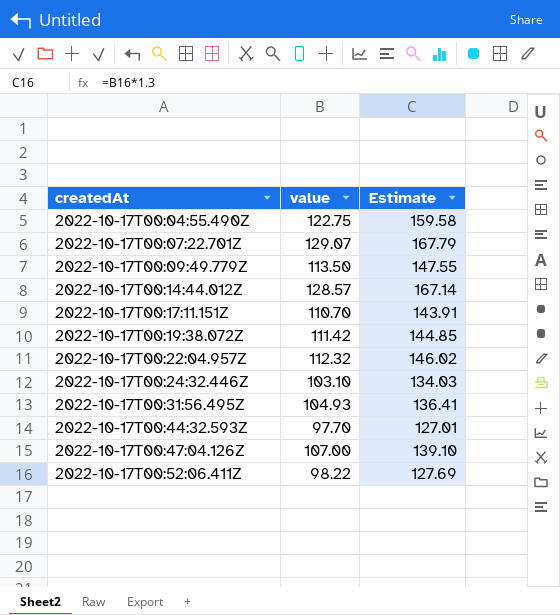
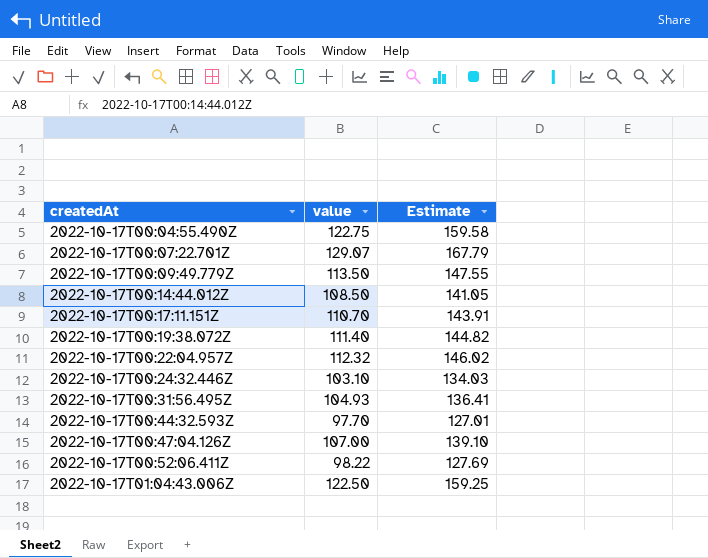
2022-10-17T00:14:44.012Z | value: 128.57 -> 108.50
2022-10-17T00:14:44.012Z | Estimate: 167.14 -> 141.05
2022-10-17T00:19:38.072Z | value: 111.42 -> 111.40
2022-10-17T00:19:38.072Z | Estimate: 144.85 -> 144.82
row 2022-10-17T01:04:43.006Z: none -> 122.50 | 159.25

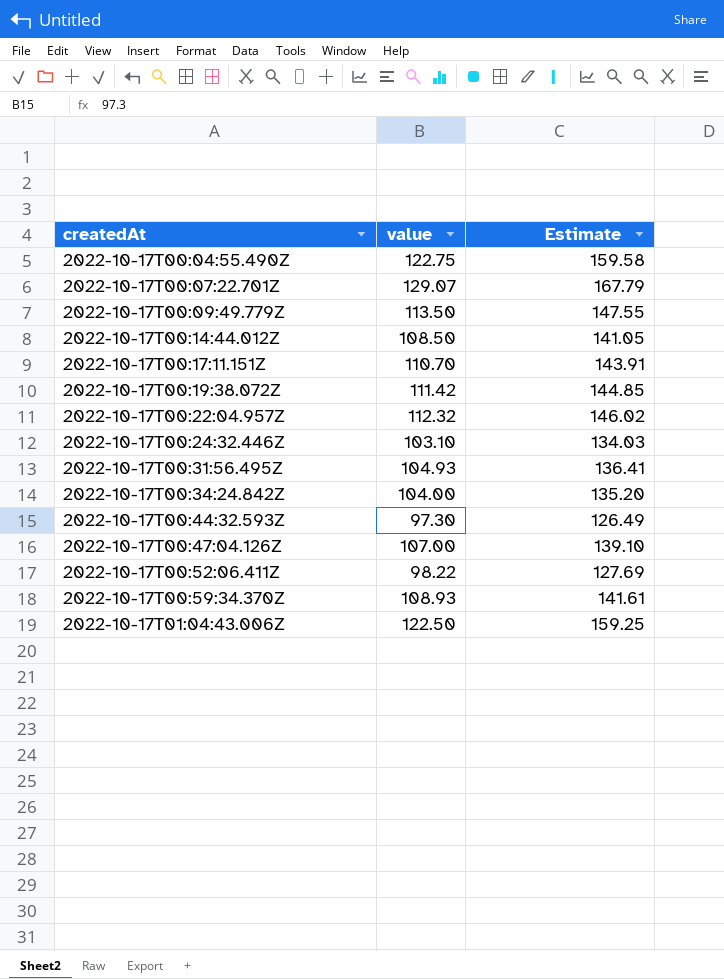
2022-10-17T00:19:38.072Z | value: 111.40 -> 111.42
2022-10-17T00:19:38.072Z | Estimate: 144.82 -> 144.85
row 2022-10-17T00:34:24.842Z: none -> 104.00 | 135.20
2022-10-17T00:44:32.593Z | value: 97.70 -> 97.30
2022-10-17T00:44:32.593Z | Estimate: 127.01 -> 126.49
row 2022-10-17T00:59:34.370Z: none -> 108.93 | 141.61

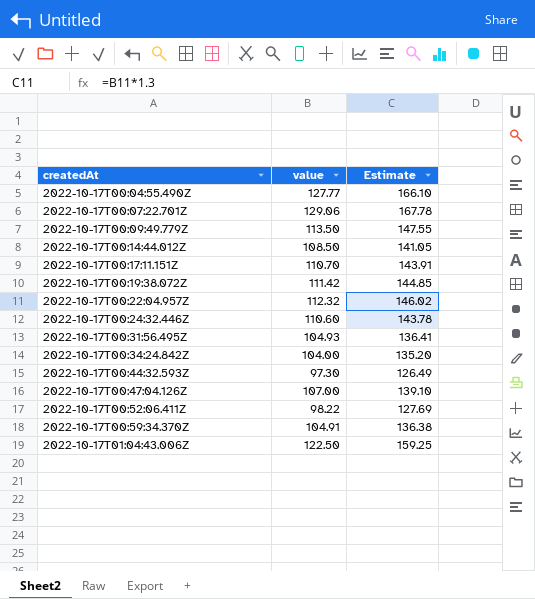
2022-10-17T00:04:55.490Z | value: 122.75 -> 127.77
2022-10-17T00:04:55.490Z | Estimate: 159.58 -> 166.10
2022-10-17T00:07:22.701Z | value: 129.07 -> 129.06
2022-10-17T00:07:22.701Z | Estimate: 167.79 -> 167.78
2022-10-17T00:24:32.446Z | value: 103.10 -> 110.60
2022-10-17T00:24:32.446Z | Estimate: 134.03 -> 143.78
2022-10-17T00:59:34.370Z | value: 108.93 -> 104.91
2022-10-17T00:59:34.370Z | Estimate: 141.61 -> 136.38

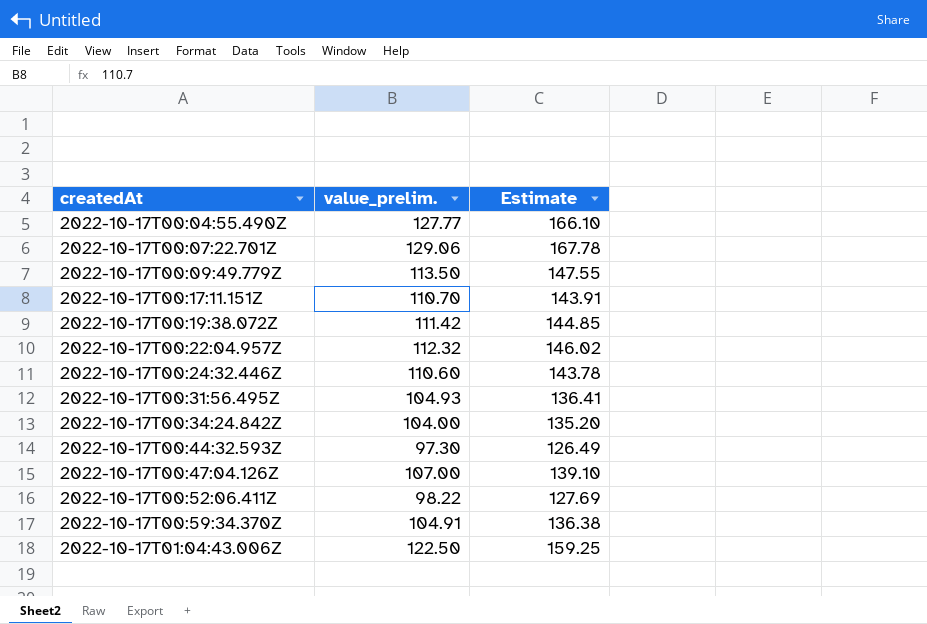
column name: value -> value_prelim.
row 2022-10-17T00:14:44.012Z: 108.50 | 141.05 -> none

